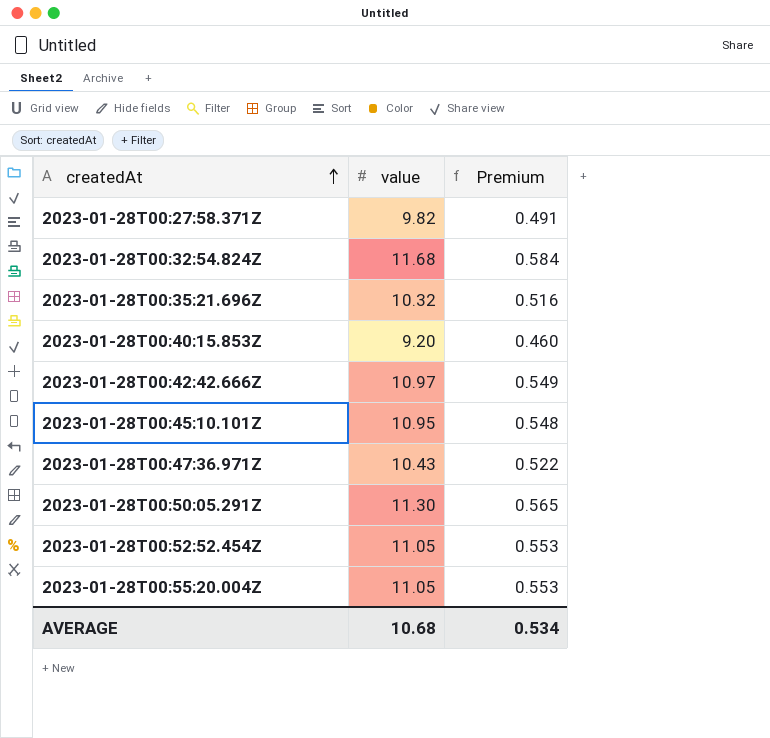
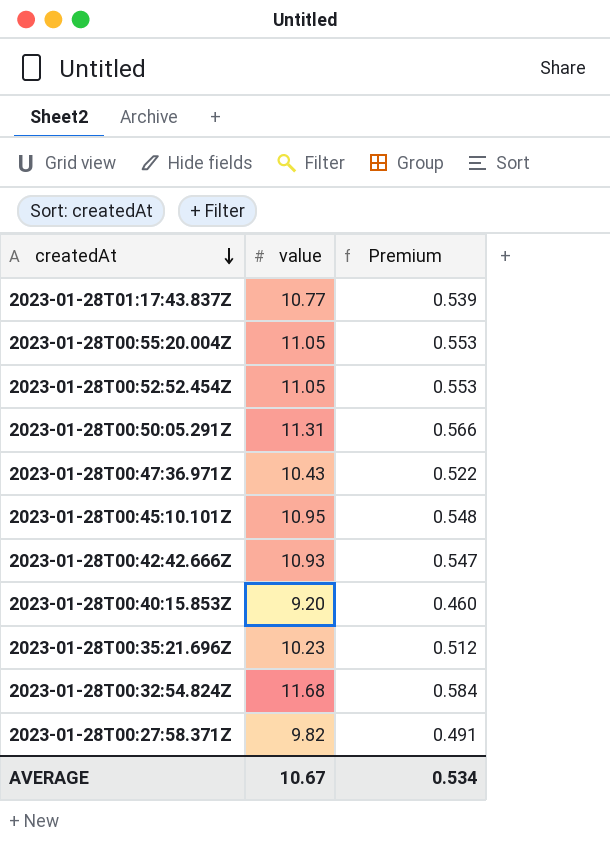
row order: createdAt ascending -> createdAt descending
row 2023-01-28T01:17:43.837Z: none -> 10.77 | 0.539
2023-01-28T00:50:05.291Z | value: 11.30 -> 11.31
2023-01-28T00:50:05.291Z | Premium: 0.565 -> 0.566
2023-01-28T00:42:42.666Z | value: 10.97 -> 10.93
2023-01-28T00:42:42.666Z | Premium: 0.549 -> 0.547
2023-01-28T00:35:21.696Z | value: 10.32 -> 10.23
2023-01-28T00:35:21.696Z | Premium: 0.516 -> 0.512
AVERAGE | value: 10.68 -> 10.67

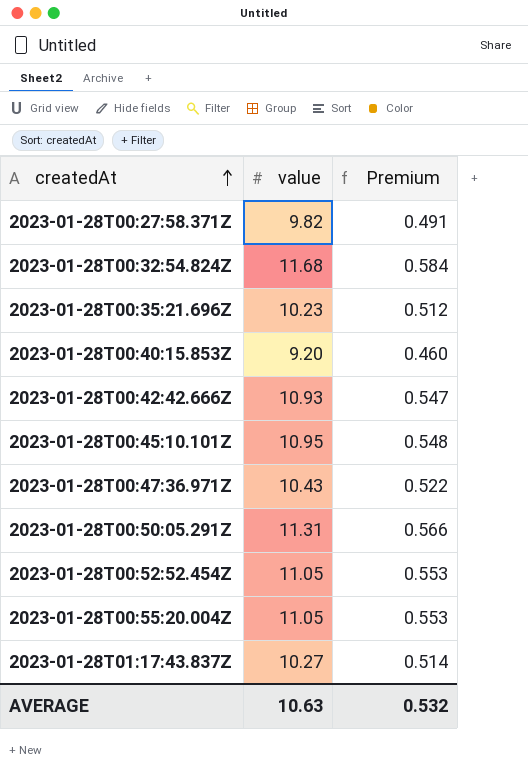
row order: createdAt descending -> createdAt ascending
2023-01-28T01:17:43.837Z | value: 10.77 -> 10.27
2023-01-28T01:17:43.837Z | Premium: 0.539 -> 0.514
AVERAGE | value: 10.67 -> 10.63
AVERAGE | Premium: 0.534 -> 0.532

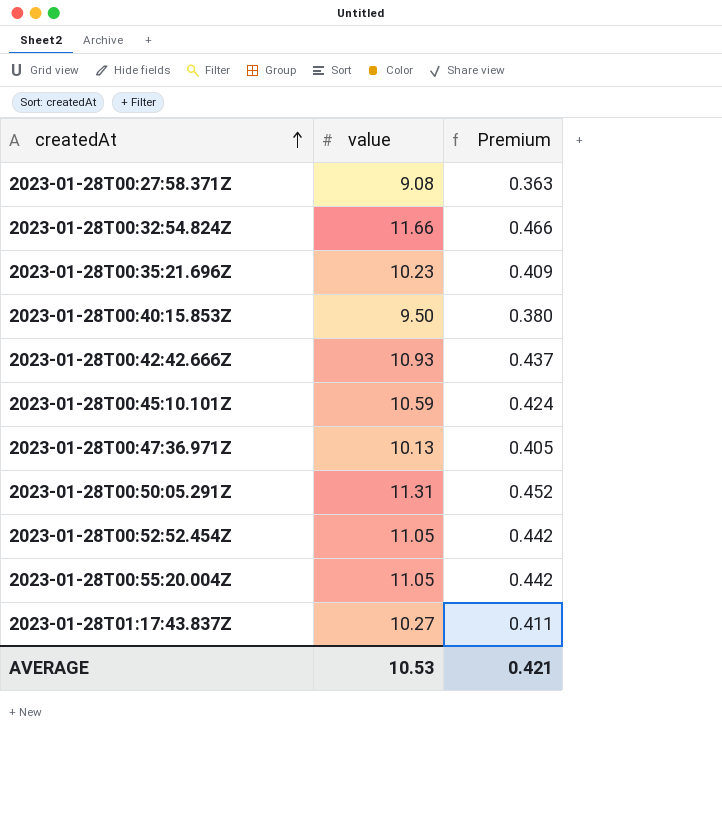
column Premium | formula: [value] * 0.05 -> [value] * 0.04
2023-01-28T00:27:58.371Z | value: 9.82 -> 9.08
2023-01-28T00:32:54.824Z | value: 11.68 -> 11.66
2023-01-28T00:40:15.853Z | value: 9.20 -> 9.50
2023-01-28T00:45:10.101Z | value: 10.95 -> 10.59
2023-01-28T00:47:36.971Z | value: 10.43 -> 10.13
AVERAGE | value: 10.63 -> 10.53
AVERAGE | Premium: 0.532 -> 0.421

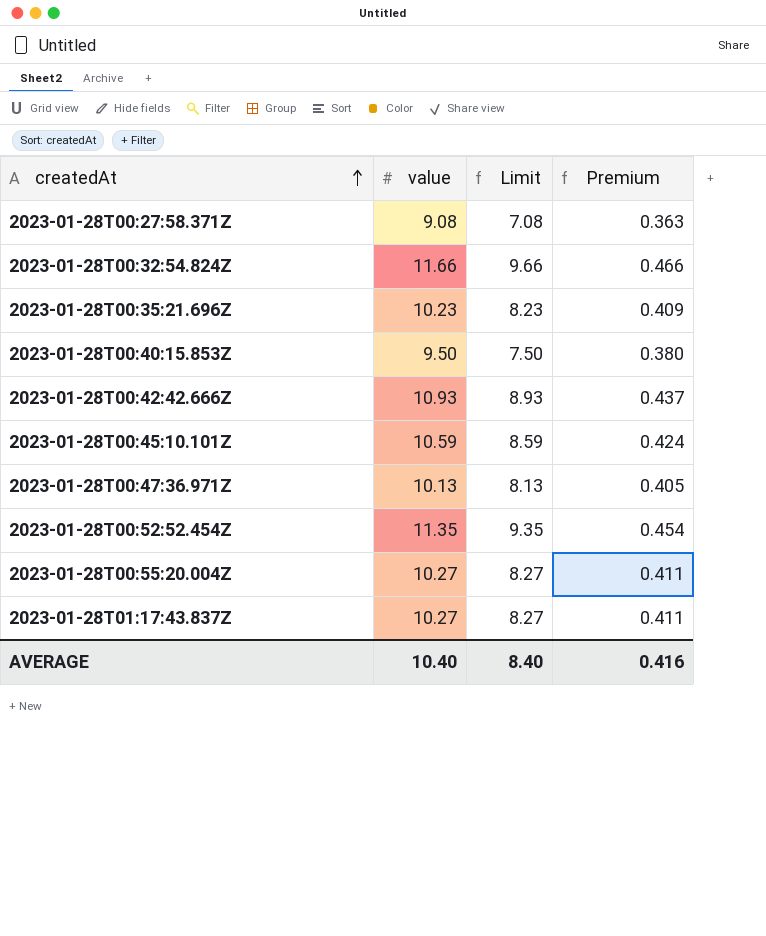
column Limit | formula: none -> [value] - 2
row 2023-01-28T00:50:05.291Z: 11.31 | 0.452 -> none
2023-01-28T00:52:52.454Z | value: 11.05 -> 11.35
2023-01-28T00:52:52.454Z | Premium: 0.442 -> 0.454
2023-01-28T00:55:20.004Z | value: 11.05 -> 10.27
2023-01-28T00:55:20.004Z | Premium: 0.442 -> 0.411
AVERAGE | value: 10.53 -> 10.40
AVERAGE | Premium: 0.421 -> 0.416

